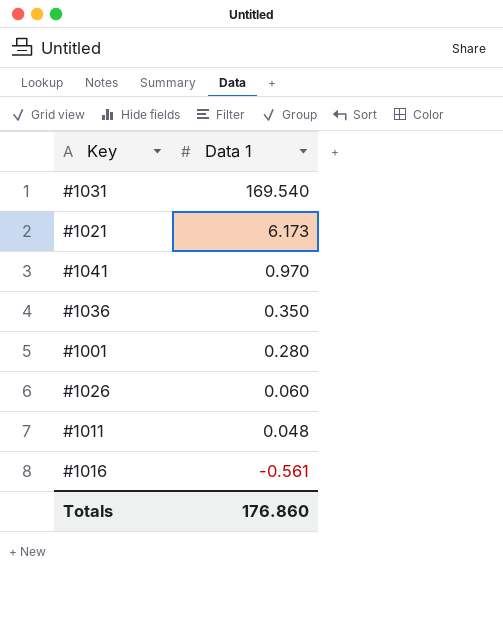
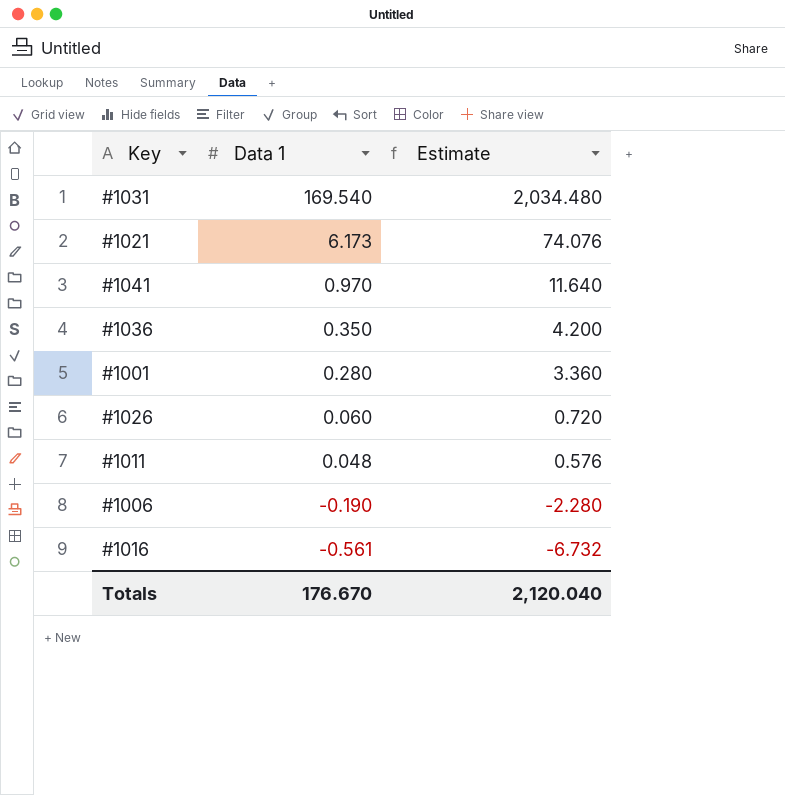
column Estimate | formula: none -> [Data 1] * 12
row #1006: none -> -0.190 | -2.280
Totals | Data 1: 176.860 -> 176.670

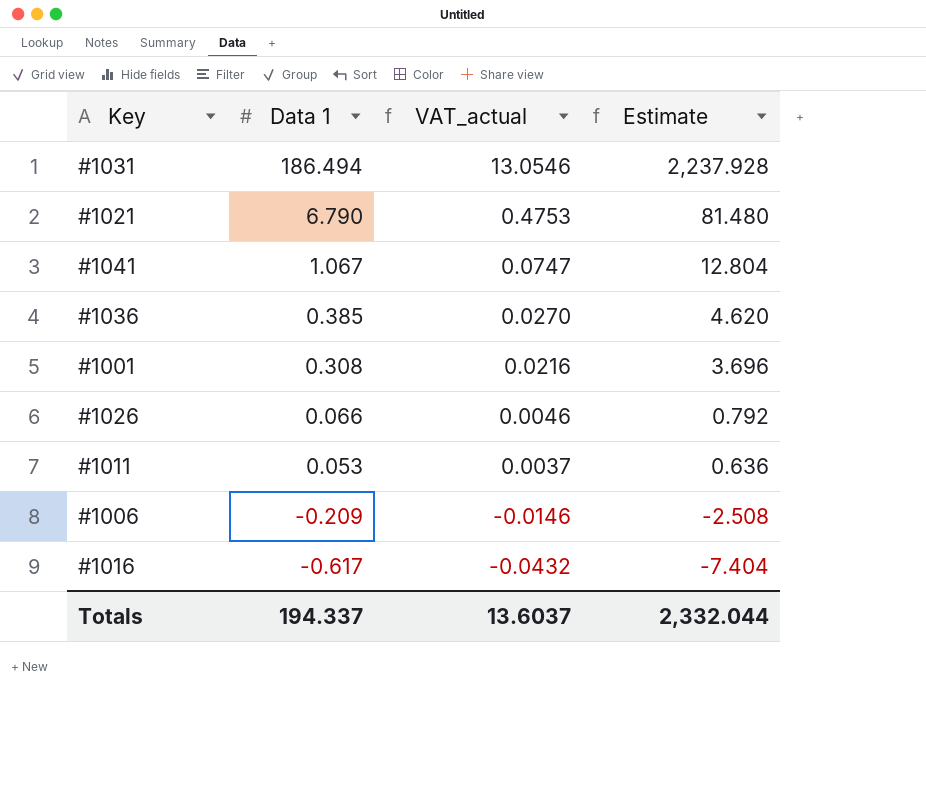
column VAT_actual | formula: none -> [Data 1] * 0.07
#1031 | Data 1: 169.540 -> 186.494
#1031 | Estimate: 2,034.480 -> 2,237.928
#1021 | Data 1: 6.173 -> 6.790
#1021 | Estimate: 74.076 -> 81.480
#1041 | Data 1: 0.970 -> 1.067
#1041 | Estimate: 11.640 -> 12.804
#1036 | Data 1: 0.350 -> 0.385
#1036 | Estimate: 4.200 -> 4.620
#1001 | Data 1: 0.280 -> 0.308
#1001 | Estimate: 3.360 -> 3.696
#1026 | Data 1: 0.060 -> 0.066
#1026 | Estimate: 0.720 -> 0.792
#1011 | Data 1: 0.048 -> 0.053
#1011 | Estimate: 0.576 -> 0.636
#1006 | Data 1: -0.190 -> -0.209
#1006 | Estimate: -2.280 -> -2.508
#1016 | Data 1: -0.561 -> -0.617
#1016 | Estimate: -6.732 -> -7.404
Totals | Data 1: 176.670 -> 194.337
Totals | Estimate: 2,120.040 -> 2,332.044

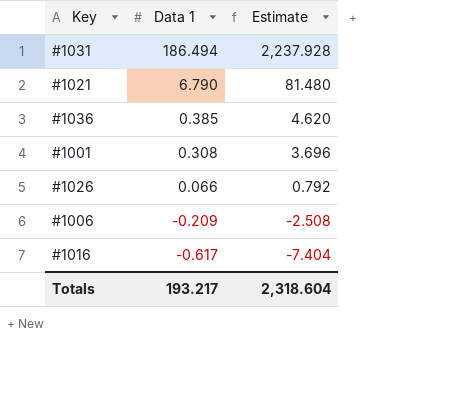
column VAT_actual | formula: [Data 1] * 0.07 -> none
row #1041: 1.067 | 0.0747 | 12.804 -> none
row #1011: 0.053 | 0.0037 | 0.636 -> none
Totals | Data 1: 194.337 -> 193.217
Totals | Estimate: 2,332.044 -> 2,318.604

